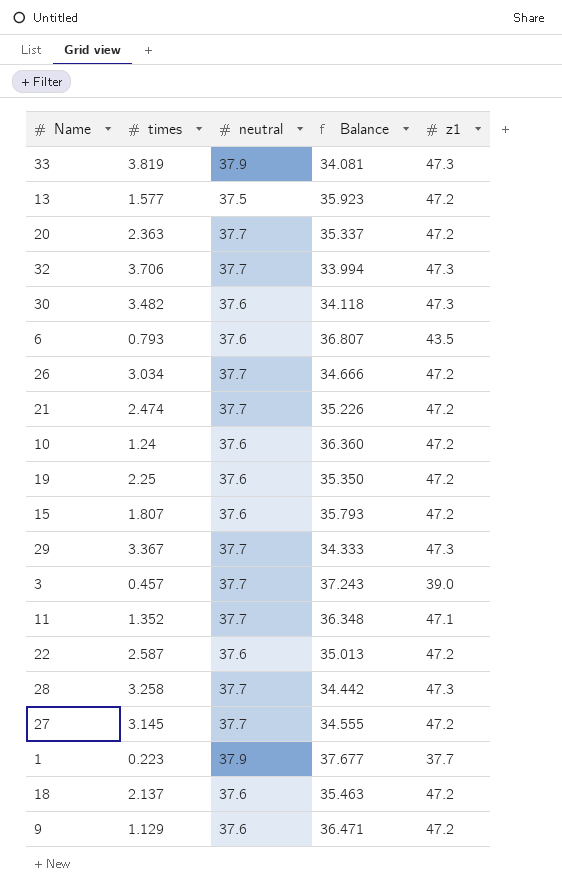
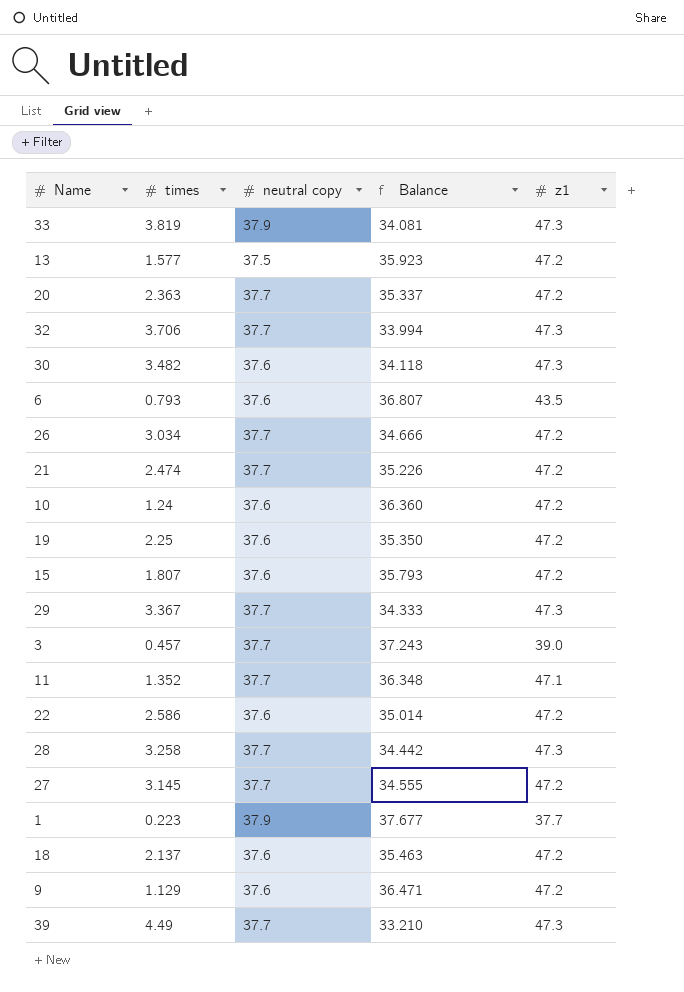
column name: neutral -> neutral copy
22 | times: 2.587 -> 2.586
22 | Balance: 35.013 -> 35.014
row 39: none -> 4.49 | 37.7 | 33.210 | 47.3

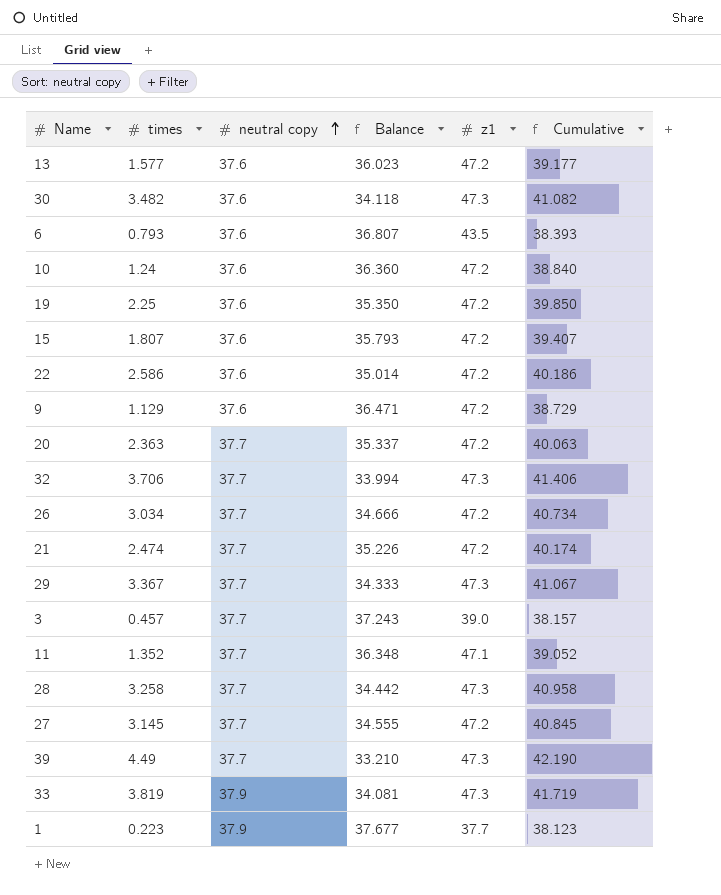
row order: none -> neutral copy ascending
column Cumulative | formula: none -> [times] + [neutral copy]
row 18: 2.137 | 37.6 | 35.463 | 47.2 -> none
13 | neutral copy: 37.5 -> 37.6
13 | Balance: 35.923 -> 36.023

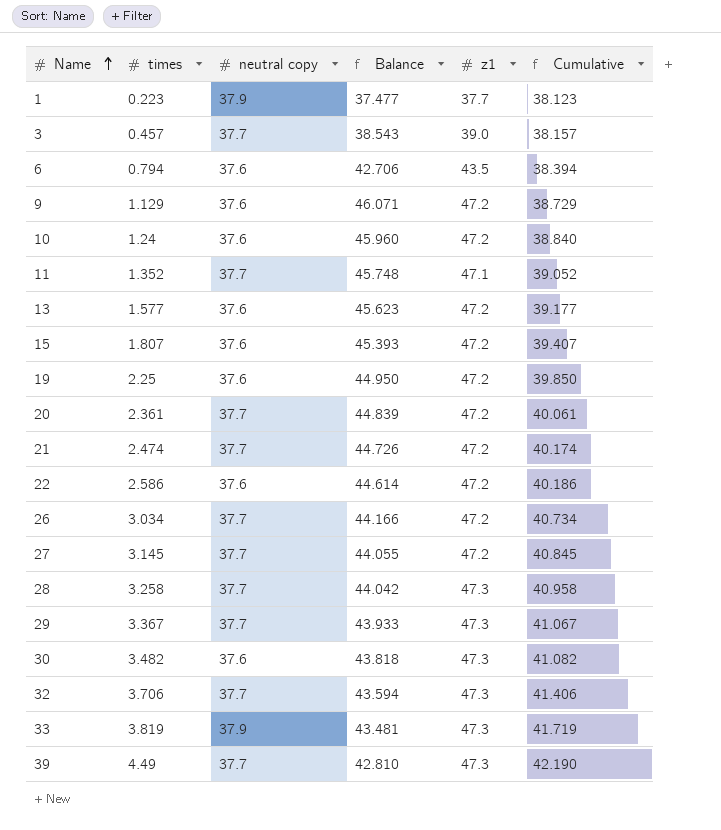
row order: neutral copy ascending -> Name ascending
column Balance | formula: [neutral copy] - [times] -> [z1] - [times]
6 | times: 0.793 -> 0.794
6 | Cumulative: 38.393 -> 38.394
20 | times: 2.363 -> 2.361
20 | Cumulative: 40.063 -> 40.061

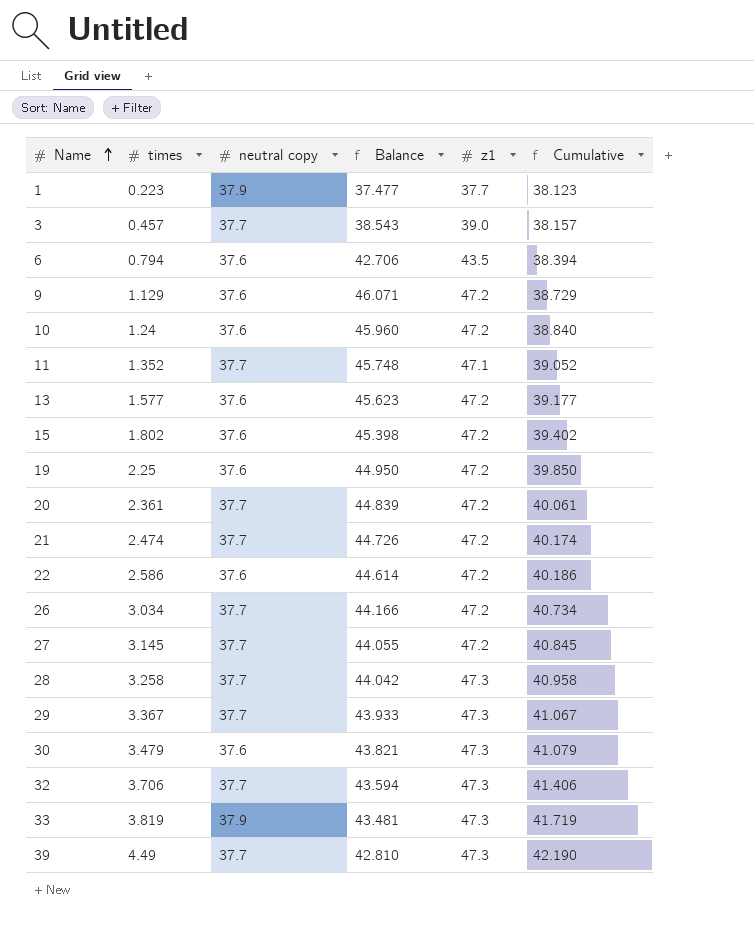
15 | times: 1.807 -> 1.802
15 | Balance: 45.393 -> 45.398
15 | Cumulative: 39.407 -> 39.402
30 | times: 3.482 -> 3.479
30 | Balance: 43.818 -> 43.821
30 | Cumulative: 41.082 -> 41.079

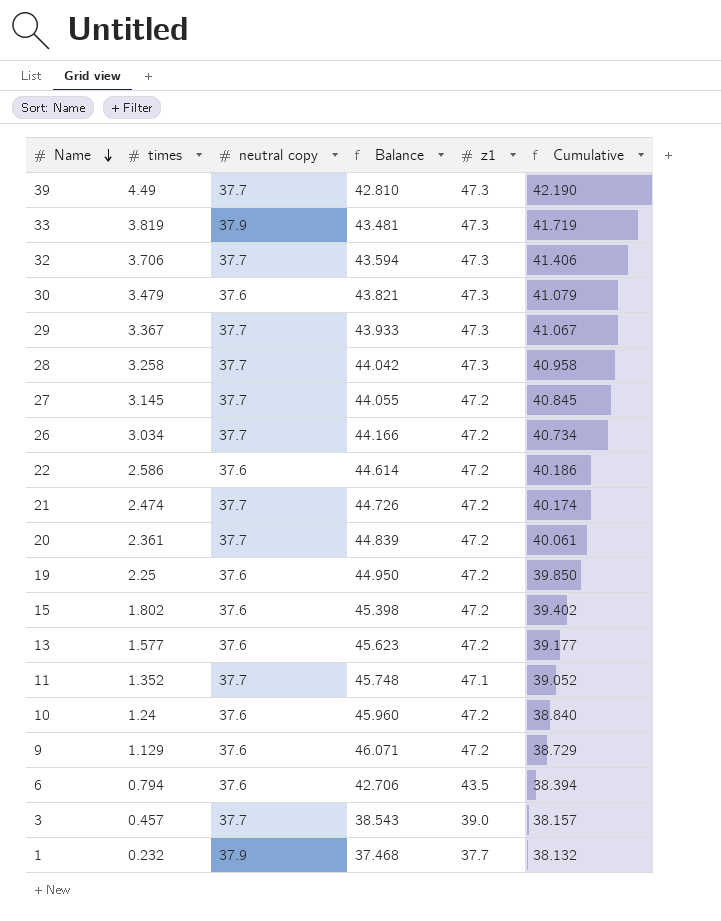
row order: Name ascending -> Name descending
1 | times: 0.223 -> 0.232
1 | Balance: 37.477 -> 37.468
1 | Cumulative: 38.123 -> 38.132

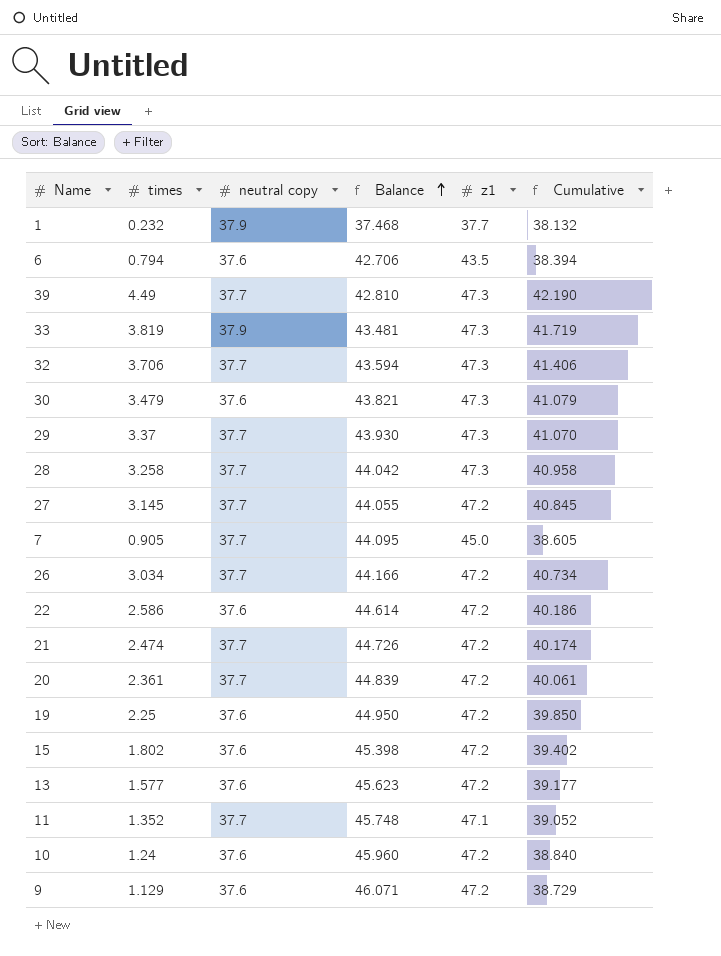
row order: Name descending -> Balance ascending
row 3: 0.457 | 37.7 | 38.543 | 39.0 | 38.157 -> none
29 | times: 3.367 -> 3.37
29 | Balance: 43.933 -> 43.930
29 | Cumulative: 41.067 -> 41.070
row 7: none -> 0.905 | 37.7 | 44.095 | 45.0 | 38.605

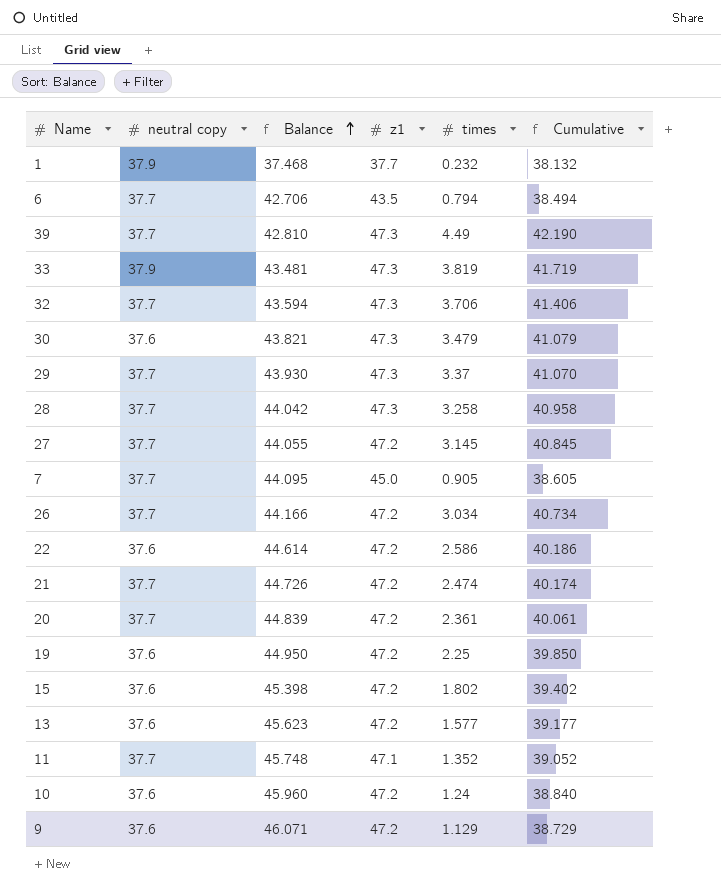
column times | position: 2 -> 5
6 | neutral copy: 37.6 -> 37.7
6 | Cumulative: 38.394 -> 38.494

